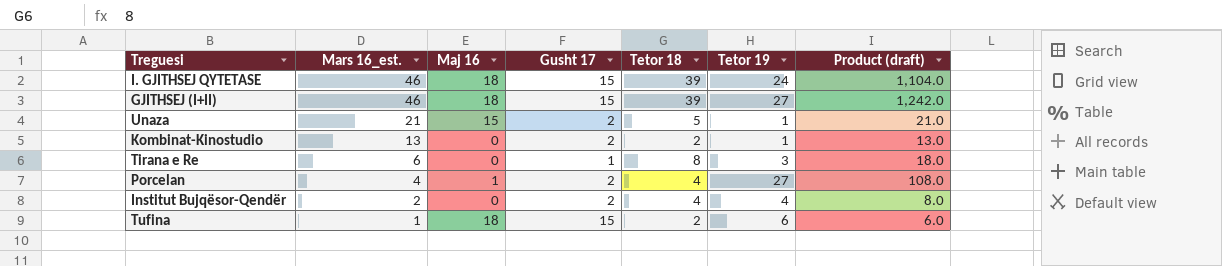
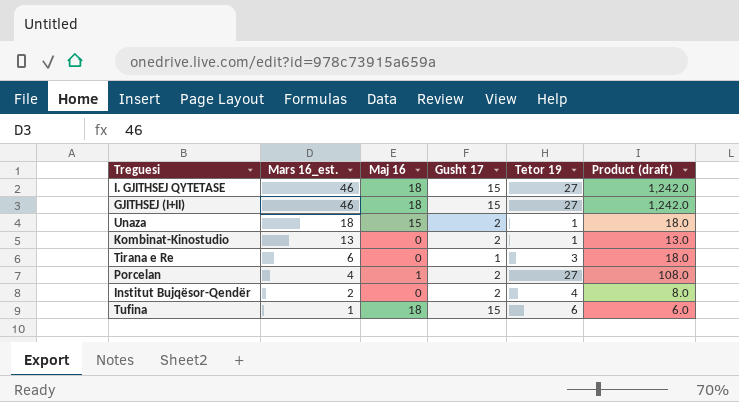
column Tetor 18 | position: 5 -> none
I. GJITHSEJ QYTETASE | Tetor 19: 24 -> 27
I. GJITHSEJ QYTETASE | Product (draft): 1,104.0 -> 1,242.0
Unaza | Mars 16_est.: 21 -> 18
Unaza | Product (draft): 21.0 -> 18.0

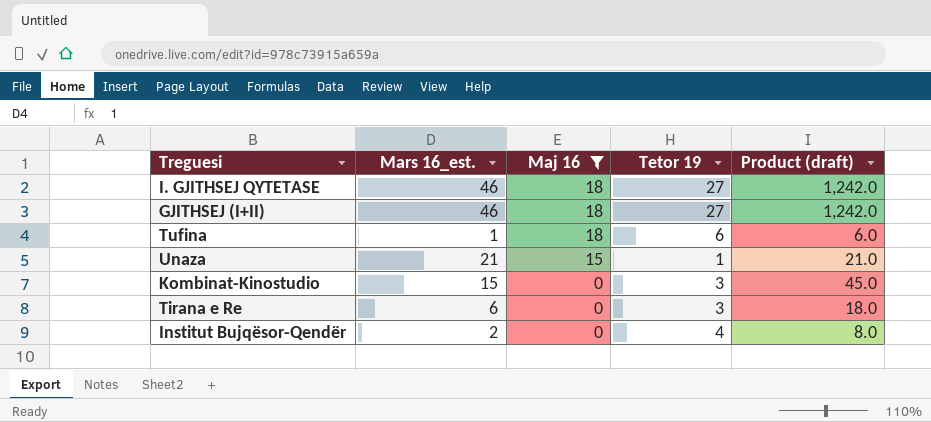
filter: none -> Maj 16 != 1
row order: Mars 16_est. descending -> Maj 16 descending
column Gusht 17 | position: 4 -> none
Unaza | Mars 16_est.: 18 -> 21
Unaza | Product (draft): 18.0 -> 21.0
Kombinat-Kinostudio | Mars 16_est.: 13 -> 15
Kombinat-Kinostudio | Tetor 19: 1 -> 3
Kombinat-Kinostudio | Product (draft): 13.0 -> 45.0

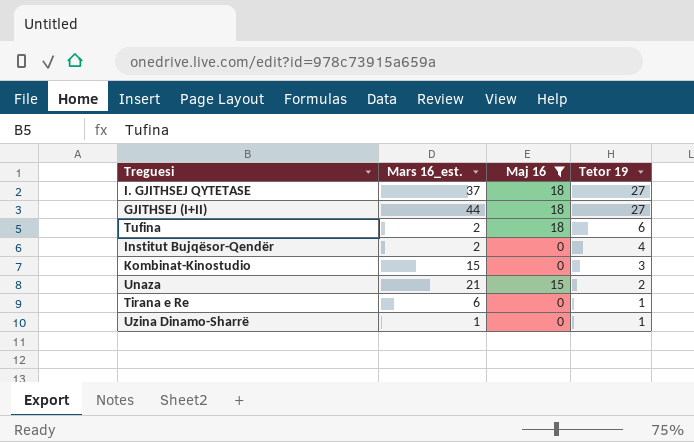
row order: Maj 16 descending -> Tetor 19 descending
column Product (draft) | formula: [Mars 16_est.] * [Tetor 19] -> none
I. GJITHSEJ QYTETASE | Mars 16_est.: 46 -> 37
GJITHSEJ (I+II) | Mars 16_est.: 46 -> 44
Tufina | Mars 16_est.: 1 -> 2
Unaza | Tetor 19: 1 -> 2
Tirana e Re | Tetor 19: 3 -> 1
row Uzina Dinamo-Sharrë: none -> 1 | 0 | 1

